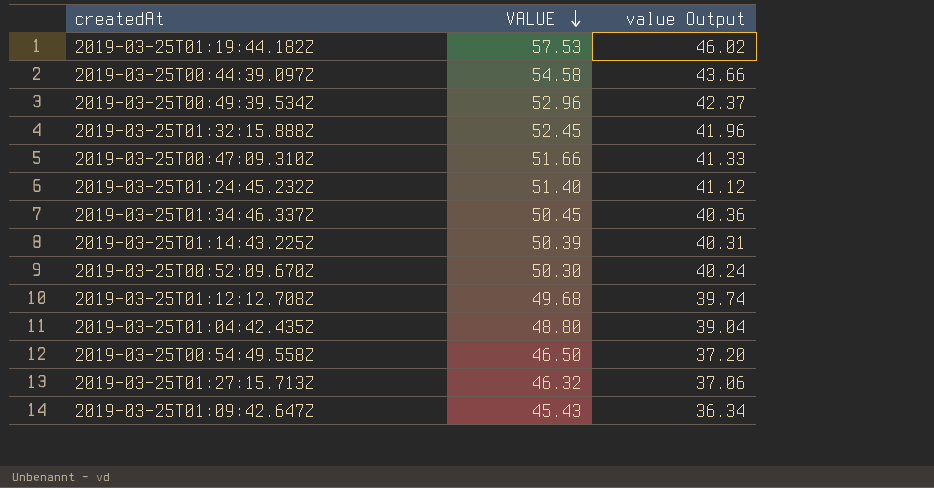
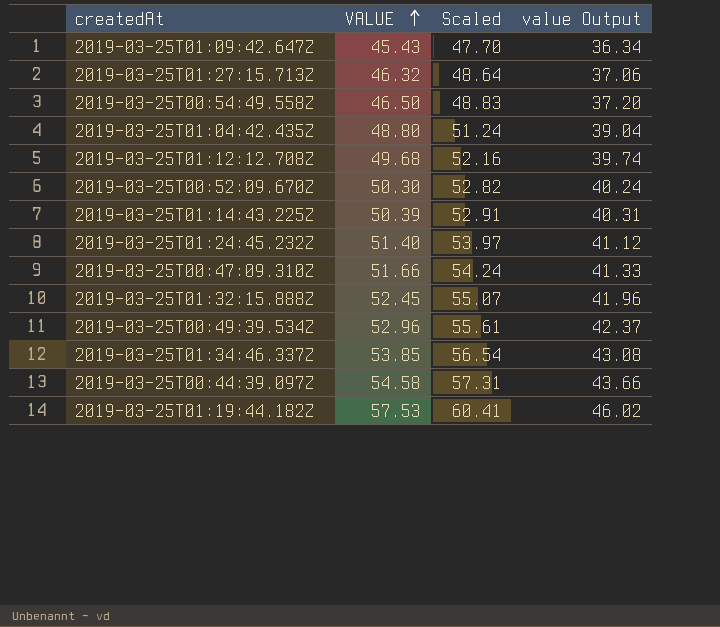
row order: VALUE descending -> VALUE ascending
column Scaled | formula: none -> [VALUE] * 1.05
2019-03-25T01:34:46.337Z | VALUE: 50.45 -> 53.85
2019-03-25T01:34:46.337Z | value Output: 40.36 -> 43.08

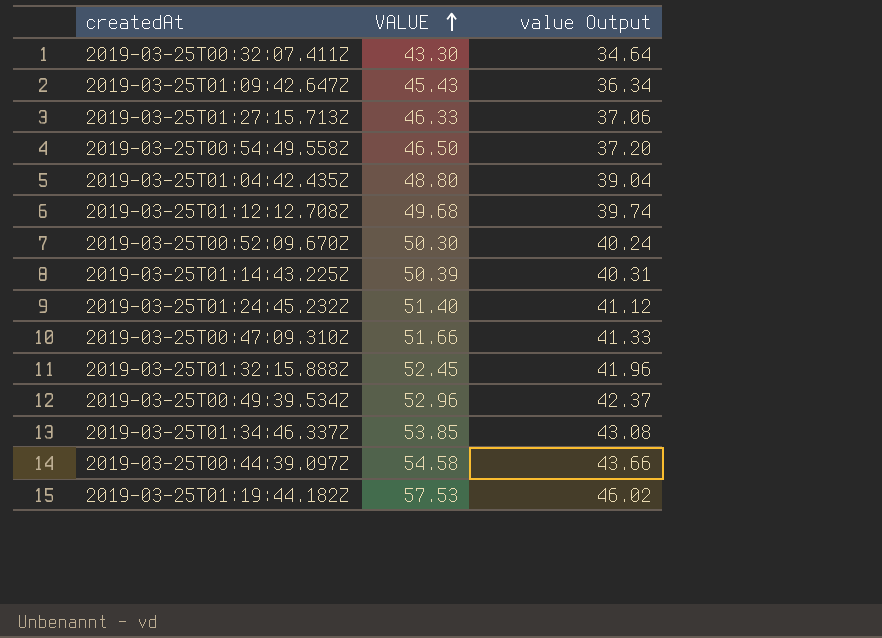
column Scaled | formula: [VALUE] * 1.05 -> none
row 2019-03-25T00:32:07.411Z: none -> 43.30 | 34.64
2019-03-25T01:27:15.713Z | VALUE: 46.32 -> 46.33

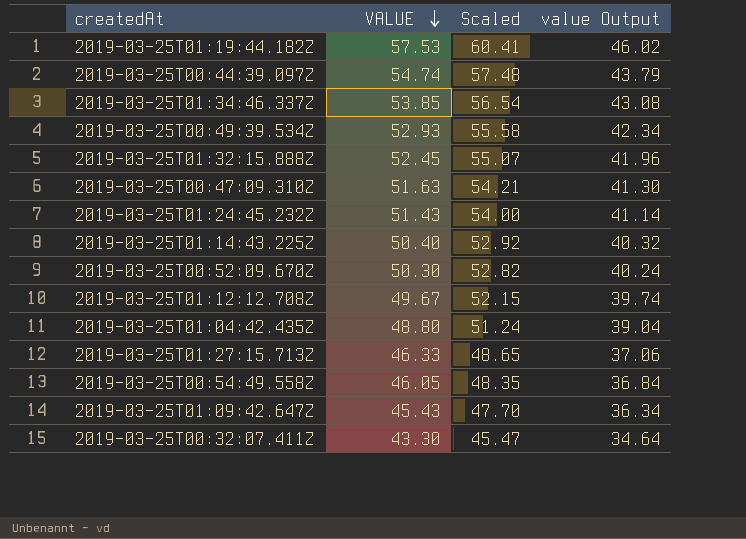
row order: VALUE ascending -> VALUE descending
column Scaled | formula: none -> [VALUE] * 1.05
2019-03-25T00:44:39.097Z | VALUE: 54.58 -> 54.74
2019-03-25T00:44:39.097Z | value Output: 43.66 -> 43.79
2019-03-25T00:49:39.534Z | VALUE: 52.96 -> 52.93
2019-03-25T00:49:39.534Z | value Output: 42.37 -> 42.34
2019-03-25T00:47:09.310Z | VALUE: 51.66 -> 51.63
2019-03-25T00:47:09.310Z | value Output: 41.33 -> 41.30
2019-03-25T01:24:45.232Z | VALUE: 51.40 -> 51.43
2019-03-25T01:24:45.232Z | value Output: 41.12 -> 41.14
2019-03-25T01:14:43.225Z | VALUE: 50.39 -> 50.40
2019-03-25T01:14:43.225Z | value Output: 40.31 -> 40.32
2019-03-25T01:12:12.708Z | VALUE: 49.68 -> 49.67
2019-03-25T00:54:49.558Z | VALUE: 46.50 -> 46.05
2019-03-25T00:54:49.558Z | value Output: 37.20 -> 36.84

